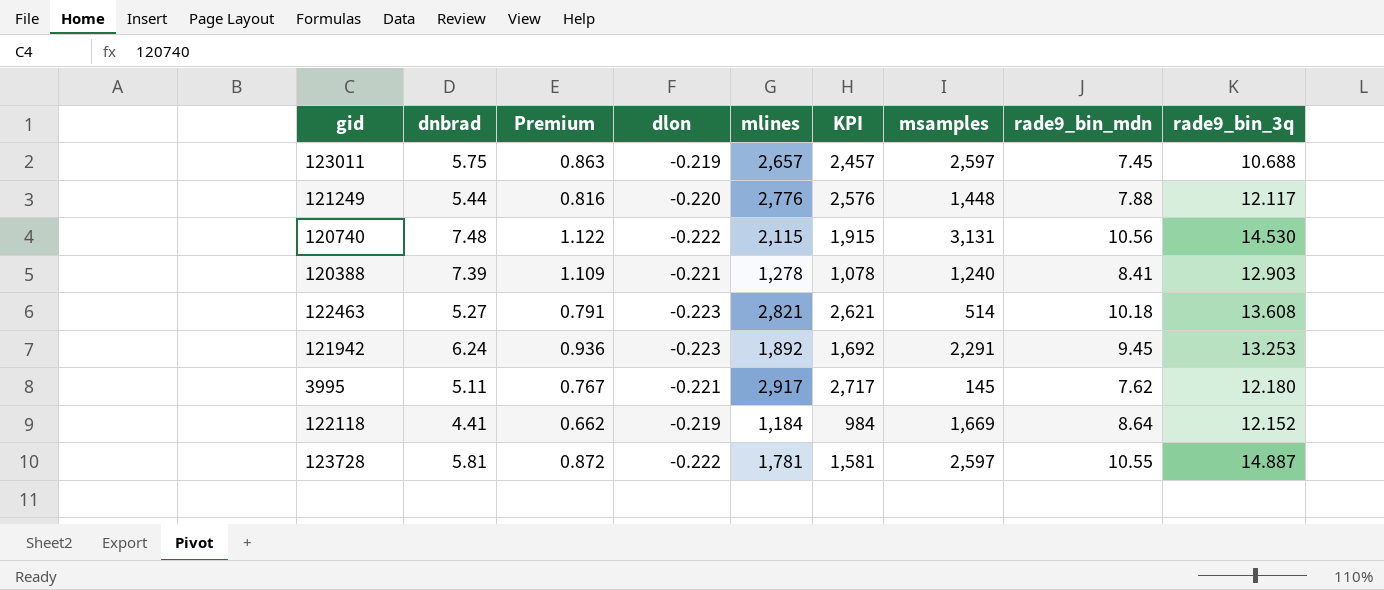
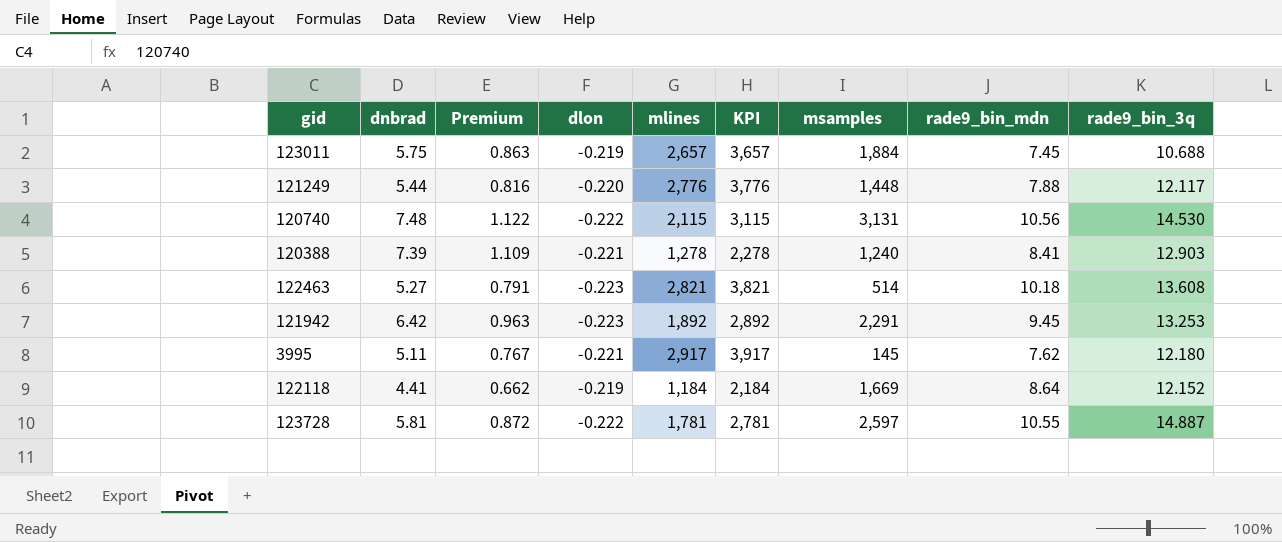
column KPI | formula: [mlines] - 200 -> [mlines] + 1000
123011 | msamples: 2,597 -> 1,884
121942 | dnbrad: 6.24 -> 6.42
121942 | Premium: 0.936 -> 0.963

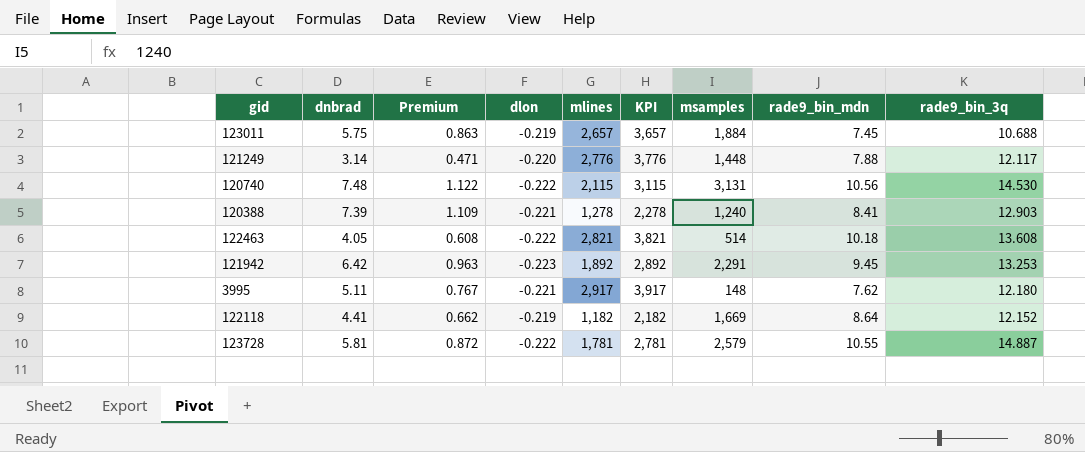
121249 | dnbrad: 5.44 -> 3.14
121249 | Premium: 0.816 -> 0.471
122463 | dnbrad: 5.27 -> 4.05
122463 | Premium: 0.791 -> 0.608
122463 | dlon: -0.223 -> -0.222
3995 | msamples: 145 -> 148
122118 | mlines: 1,184 -> 1,182
122118 | KPI: 2,184 -> 2,182
123728 | msamples: 2,597 -> 2,579

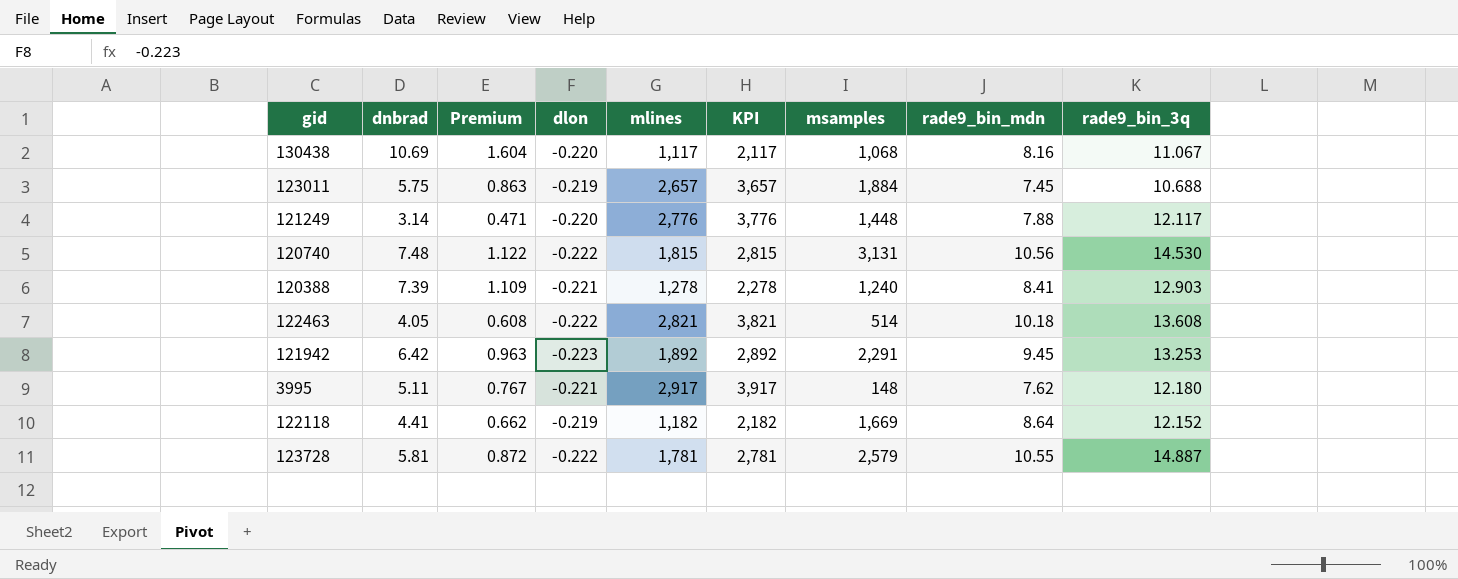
row 130438: none -> 10.69 | 1.604 | -0.220 | 1,117 | 2,117 | 1,068 | 8.16 | 11.067
120740 | mlines: 2,115 -> 1,815
120740 | KPI: 3,115 -> 2,815

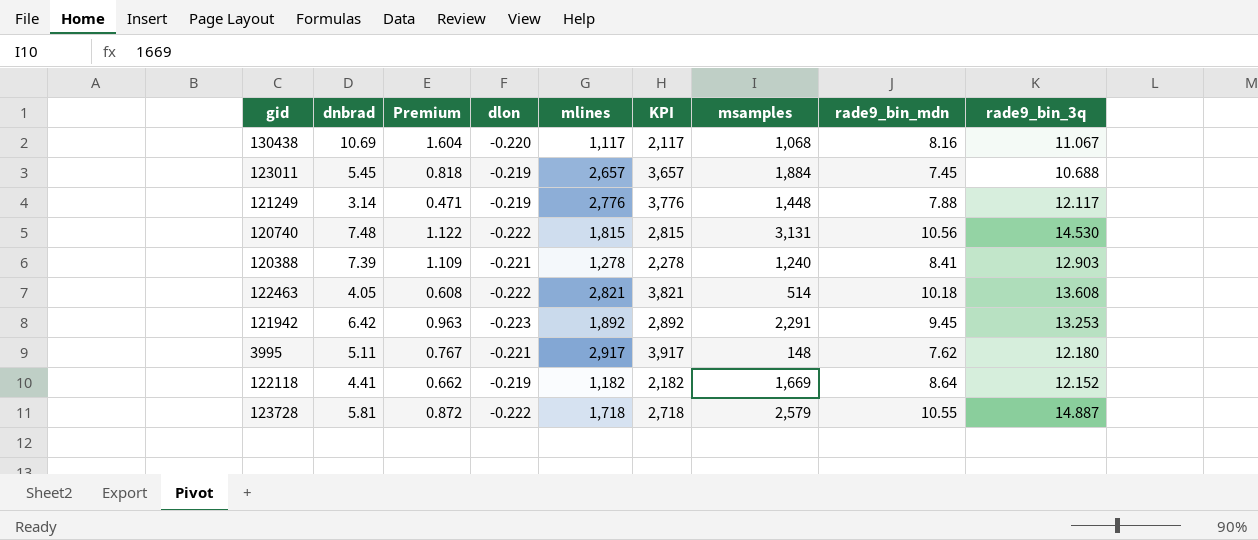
123011 | dnbrad: 5.75 -> 5.45
123011 | Premium: 0.863 -> 0.818
121249 | dlon: -0.220 -> -0.219
123728 | mlines: 1,781 -> 1,718
123728 | KPI: 2,781 -> 2,718

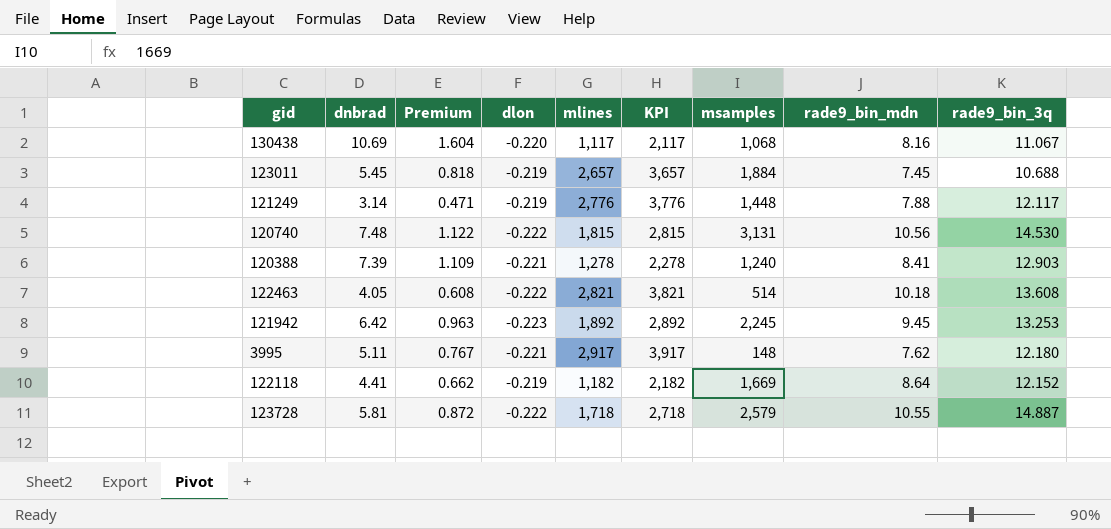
121942 | msamples: 2,291 -> 2,245

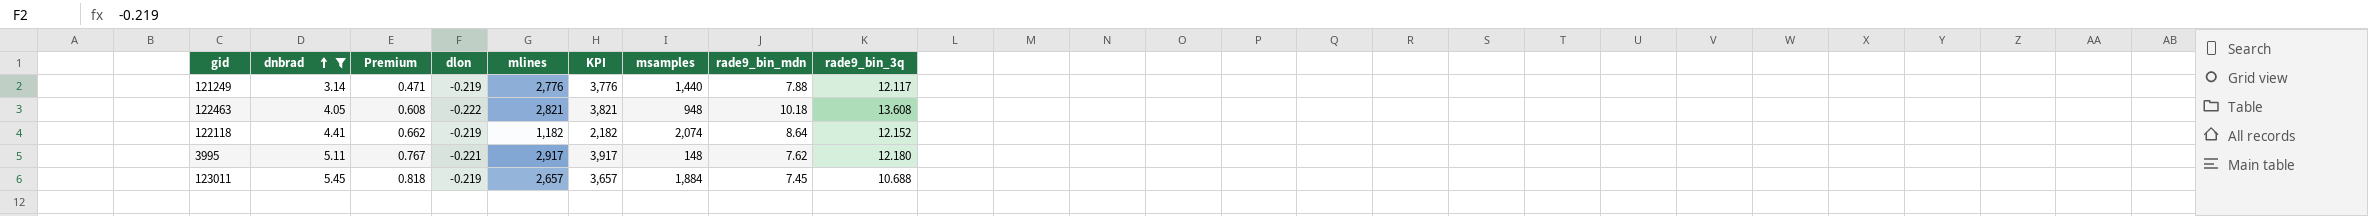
filter: none -> dnbrad <= 5.45
row order: none -> dnbrad ascending
121249 | msamples: 1,448 -> 1,440
122463 | msamples: 514 -> 948
122118 | msamples: 1,669 -> 2,074

